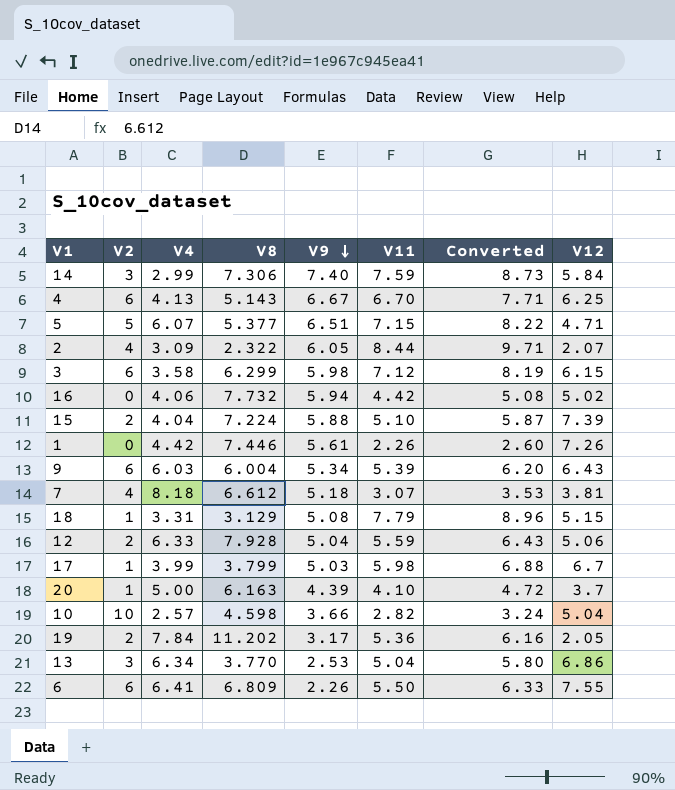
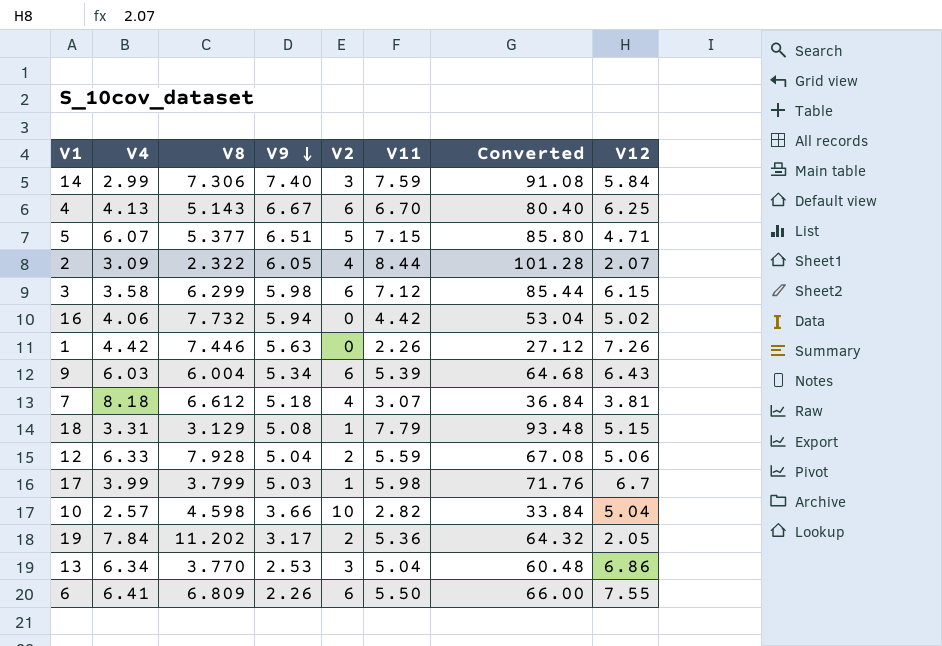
column V2 | position: 2 -> 5
column Converted | formula: [V11] * 1.15 -> [V11] * 12
row 15: 2 | 4.04 | 7.224 | 5.88 | 5.10 | 5.87 | 7.39 -> none
row 20: 1 | 5.00 | 6.163 | 4.39 | 4.10 | 4.72 | 3.7 -> none
1 | V9: 5.61 -> 5.63

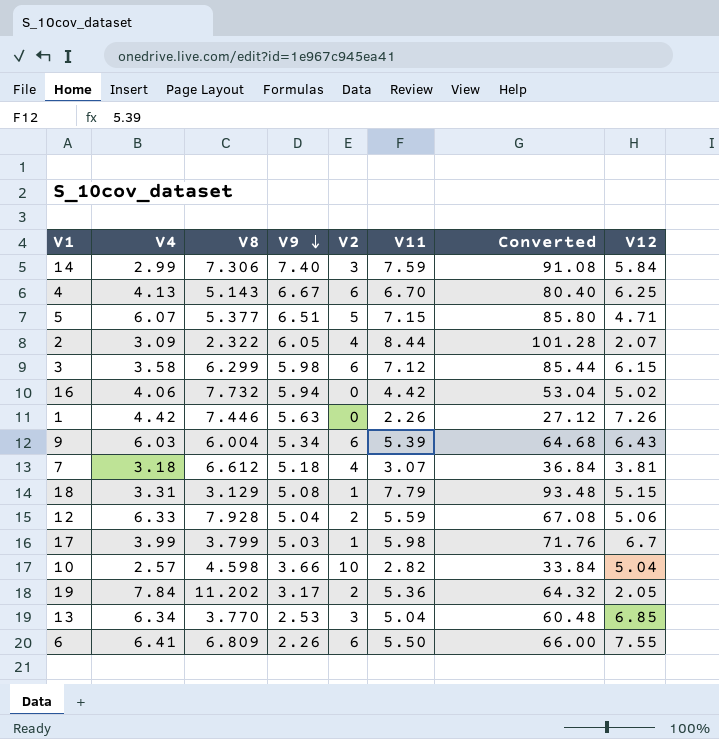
7 | V4: 8.18 -> 3.18
13 | V12: 6.86 -> 6.85

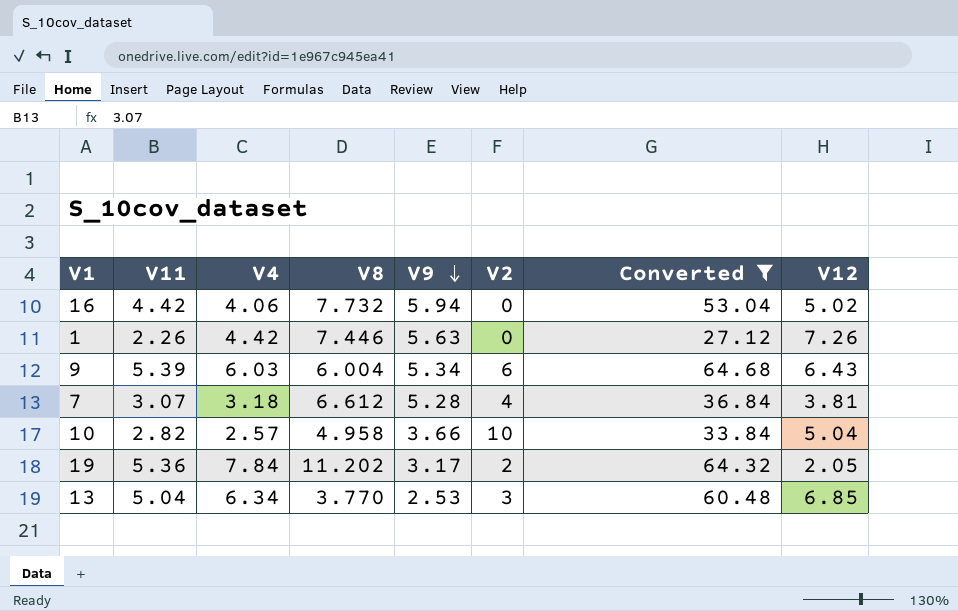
filter: none -> Converted <= 64.68
column V11 | position: 6 -> 2
7 | V9: 5.18 -> 5.28
10 | V8: 4.598 -> 4.958

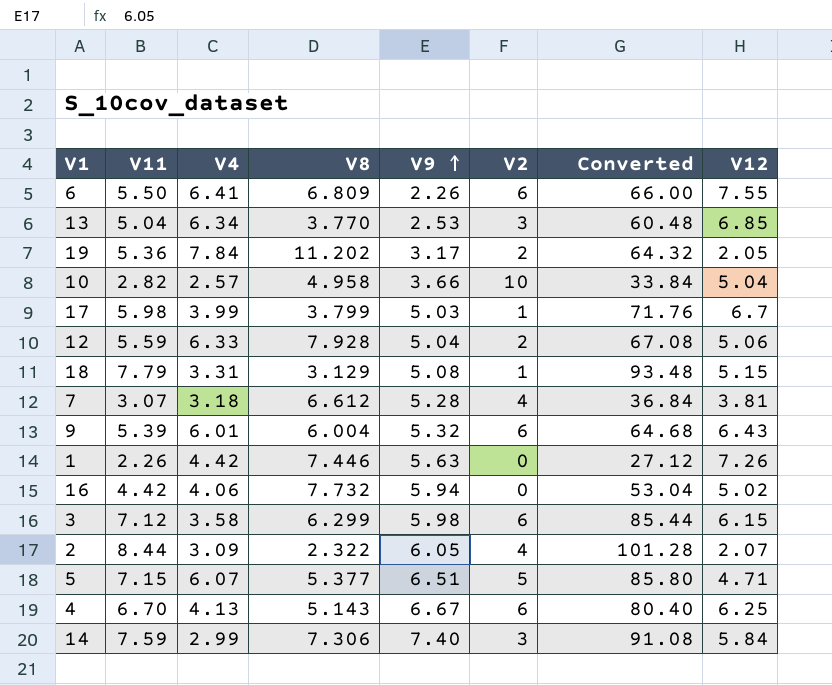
filter: Converted <= 64.68 -> none
row order: V9 descending -> V9 ascending
9 | V4: 6.03 -> 6.01
9 | V9: 5.34 -> 5.32

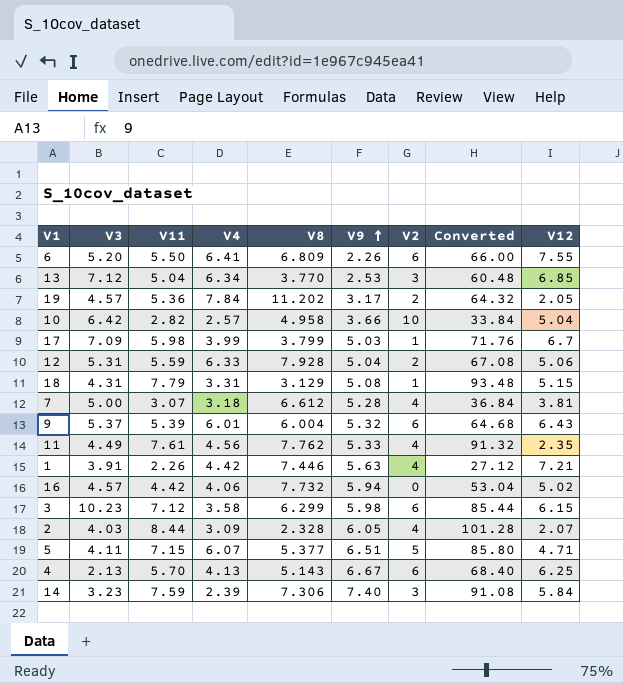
column V3 | position: none -> 2
row 11: none -> 4.49 | 7.61 | 4.56 | 7.762 | 5.33 | 4 | 91.32 | 2.35
1 | V2: 0 -> 4
1 | V12: 7.26 -> 7.21
2 | V8: 2.322 -> 2.328
4 | V11: 6.70 -> 5.70
4 | Converted: 80.40 -> 68.40
14 | V4: 2.99 -> 2.39

